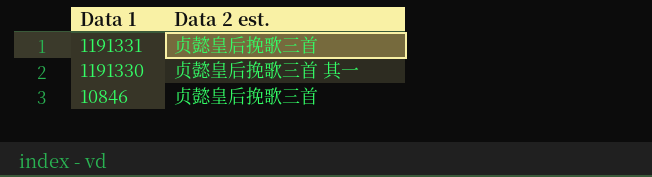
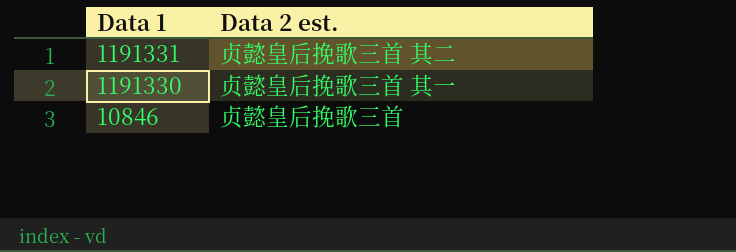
1191331 | Data 2 est.: 贞懿皇后挽歌三首 -> 贞懿皇后挽歌三首 其二

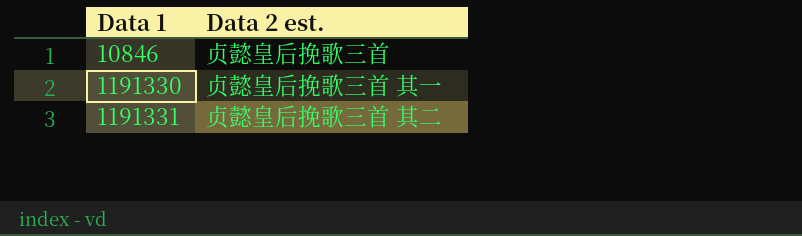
row order: Data 1 descending -> Data 1 ascending

